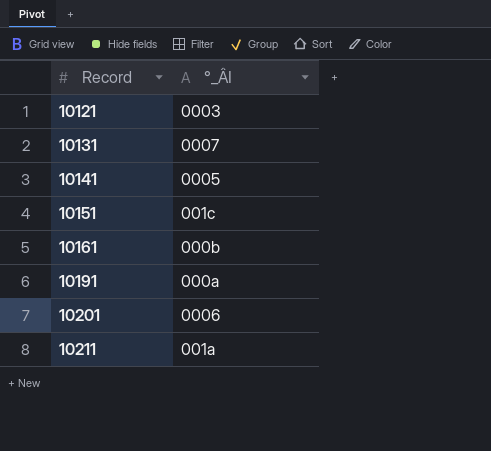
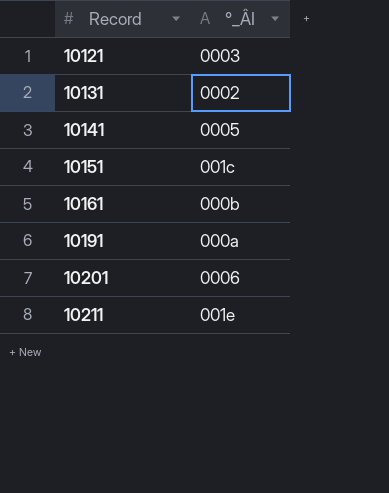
10131 | °_ÂI: 0007 -> 0002
10211 | °_ÂI: 001a -> 001e

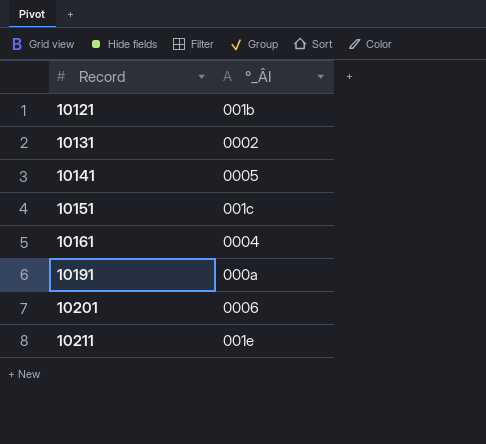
10121 | °_ÂI: 0003 -> 001b
10161 | °_ÂI: 000b -> 0004

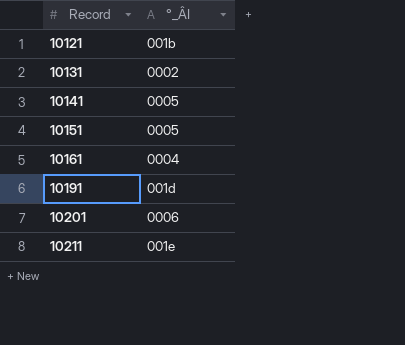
10151 | °_ÂI: 001c -> 0005
10191 | °_ÂI: 000a -> 001d

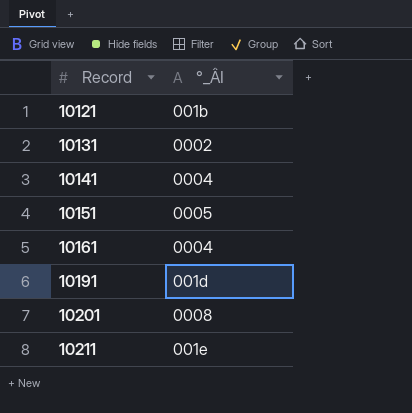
10141 | °_ÂI: 0005 -> 0004
10201 | °_ÂI: 0006 -> 0008

